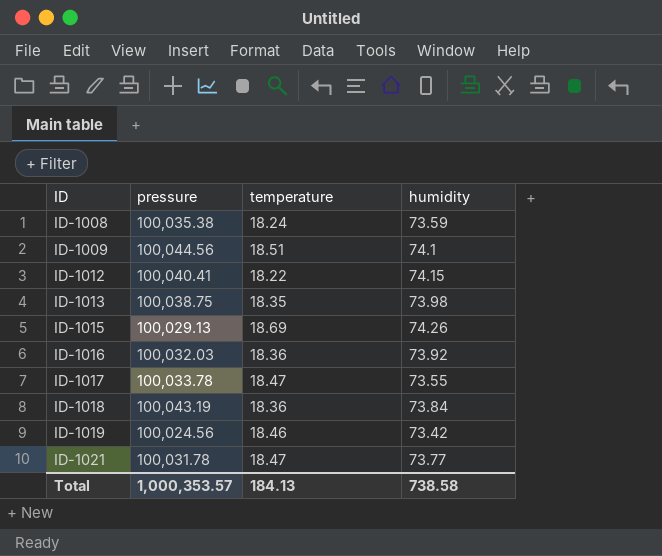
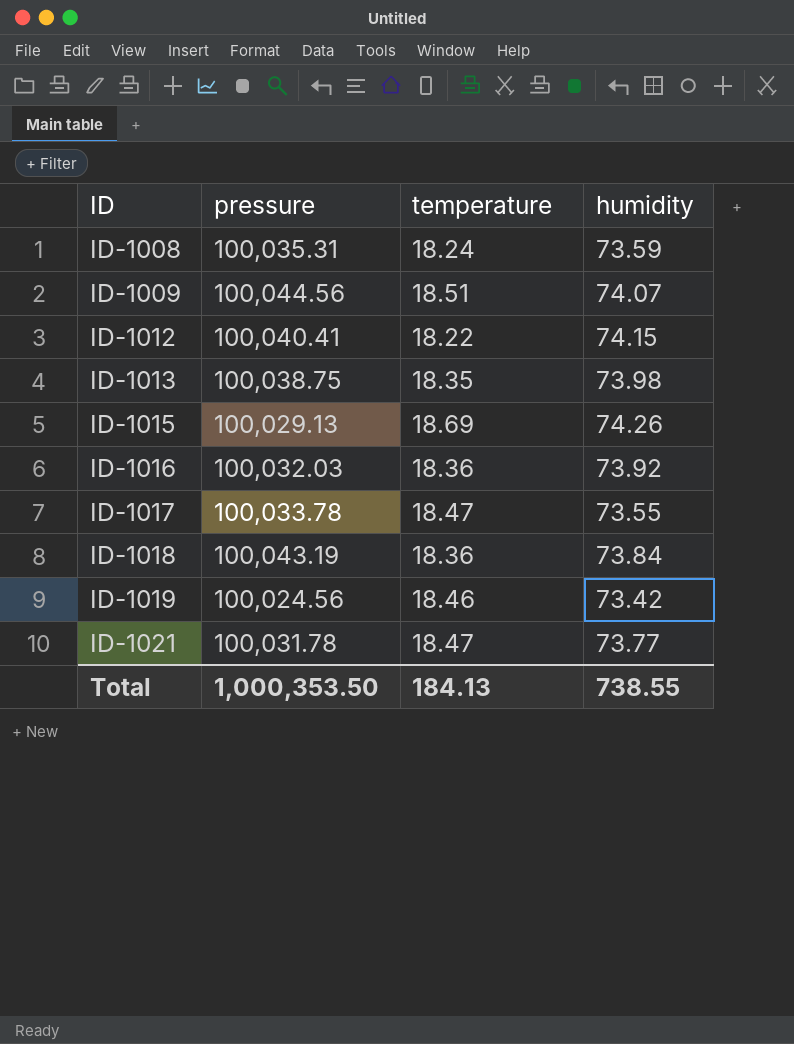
ID-1008 | pressure: 100,035.38 -> 100,035.31
ID-1009 | humidity: 74.1 -> 74.07
Total | pressure: 1,000,353.57 -> 1,000,353.50
Total | humidity: 738.58 -> 738.55

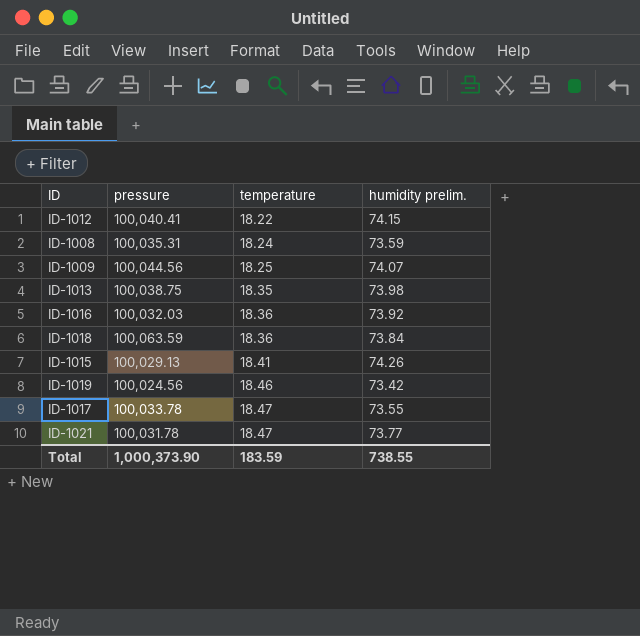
row order: ID ascending -> temperature ascending
column name: humidity -> humidity prelim.
ID-1009 | temperature: 18.51 -> 18.25
ID-1018 | pressure: 100,043.19 -> 100,063.59
ID-1015 | temperature: 18.69 -> 18.41
Total | pressure: 1,000,353.50 -> 1,000,373.90
Total | temperature: 184.13 -> 183.59

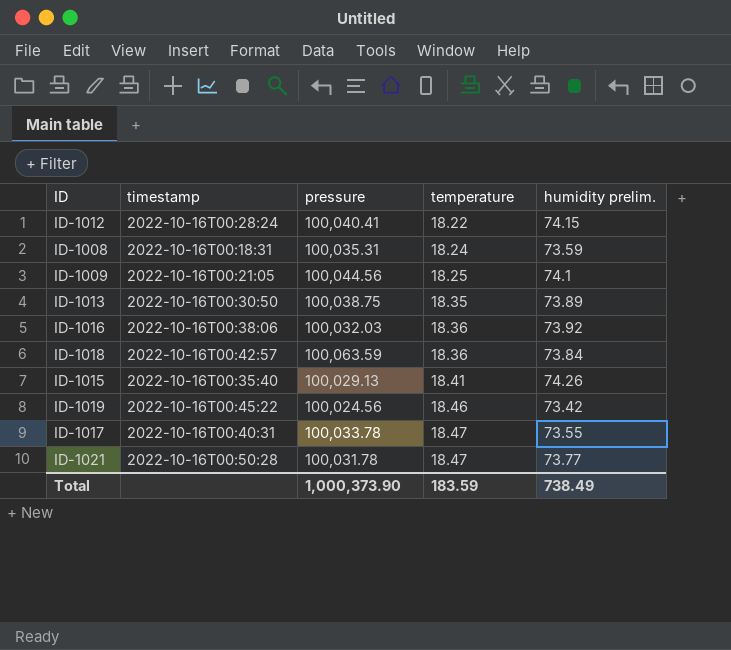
column timestamp | position: none -> 2
ID-1009 | humidity prelim.: 74.07 -> 74.1
ID-1013 | humidity prelim.: 73.98 -> 73.89
Total | humidity prelim.: 738.55 -> 738.49

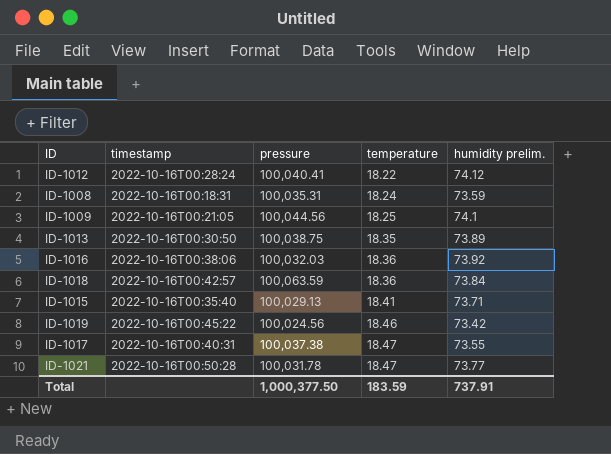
ID-1012 | humidity prelim.: 74.15 -> 74.12
ID-1015 | humidity prelim.: 74.26 -> 73.71
ID-1017 | pressure: 100,033.78 -> 100,037.38
Total | pressure: 1,000,373.90 -> 1,000,377.50
Total | humidity prelim.: 738.49 -> 737.91

